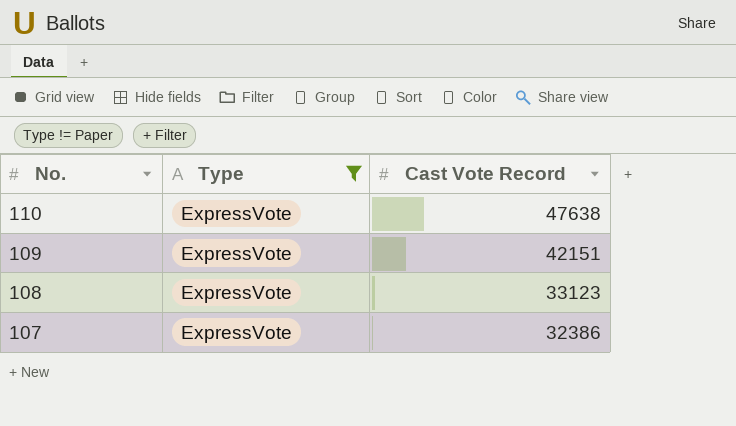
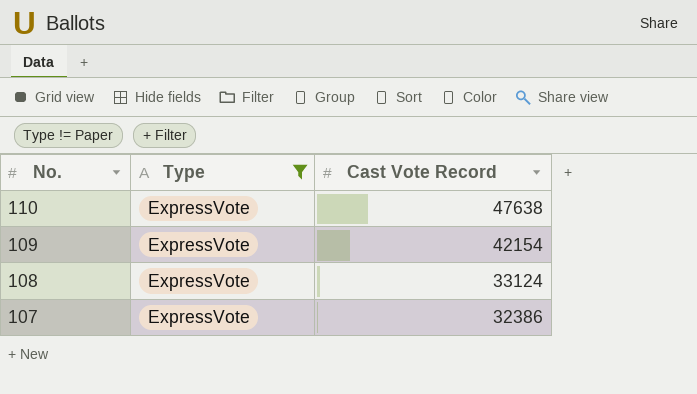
109 | Cast Vote Record: 42151 -> 42154
108 | Cast Vote Record: 33123 -> 33124

